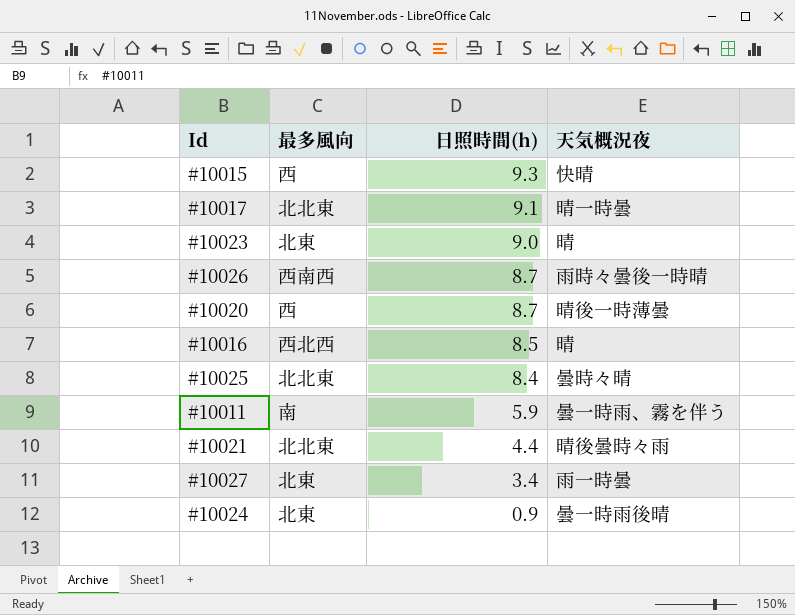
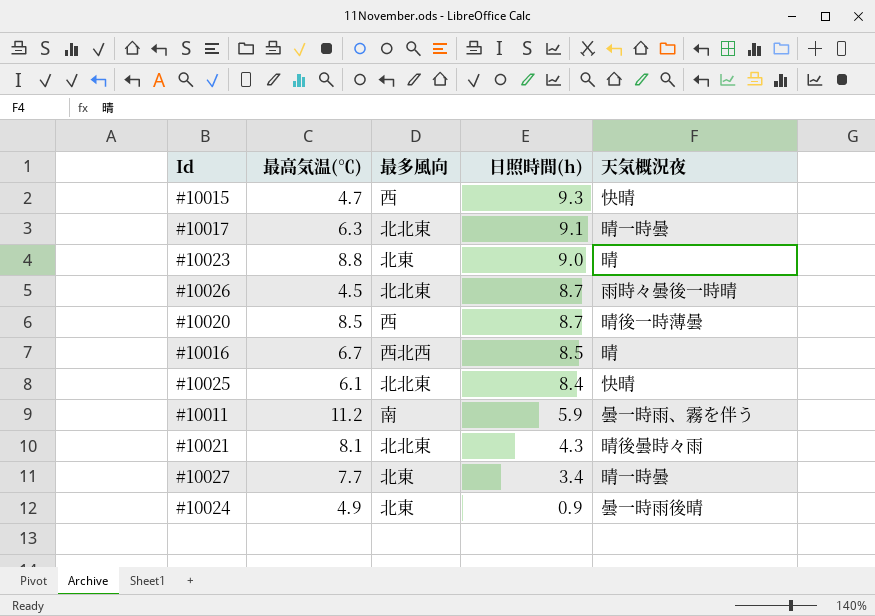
column 最高気温(℃) | position: none -> 2
#10026 | 最多風向: 西南西 -> 北北東
#10025 | 天気概況夜: 曇時々晴 -> 快晴
#10021 | 日照時間(h): 4.4 -> 4.3
#10027 | 天気概況夜: 雨一時曇 -> 晴一時曇

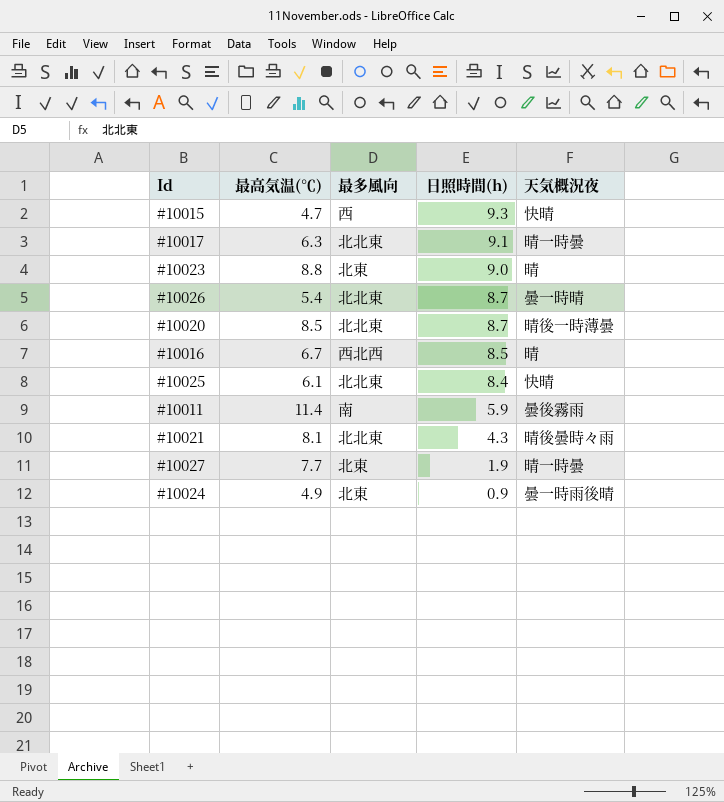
#10026 | 最高気温(℃): 4.5 -> 5.4
#10026 | 天気概況夜: 雨時々曇後一時晴 -> 曇一時晴
#10020 | 最多風向: 西 -> 北北東
#10011 | 最高気温(℃): 11.2 -> 11.4
#10011 | 天気概況夜: 曇一時雨、霧を伴う -> 曇後霧雨
#10027 | 日照時間(h): 3.4 -> 1.9

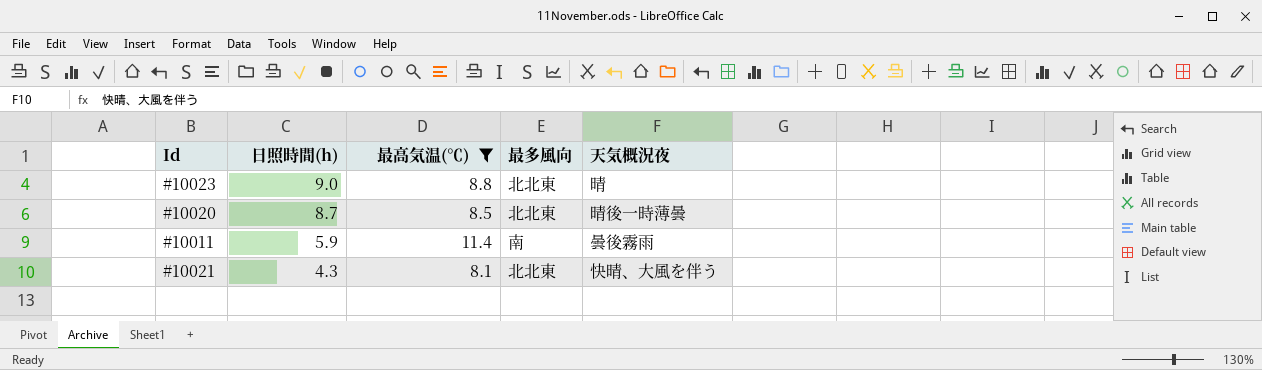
filter: none -> 最高気温(℃) >= 8.1
column 日照時間(h) | position: 4 -> 2
#10023 | 最多風向: 北東 -> 北北東
#10021 | 天気概況夜: 晴後曇時々雨 -> 快晴、大風を伴う

